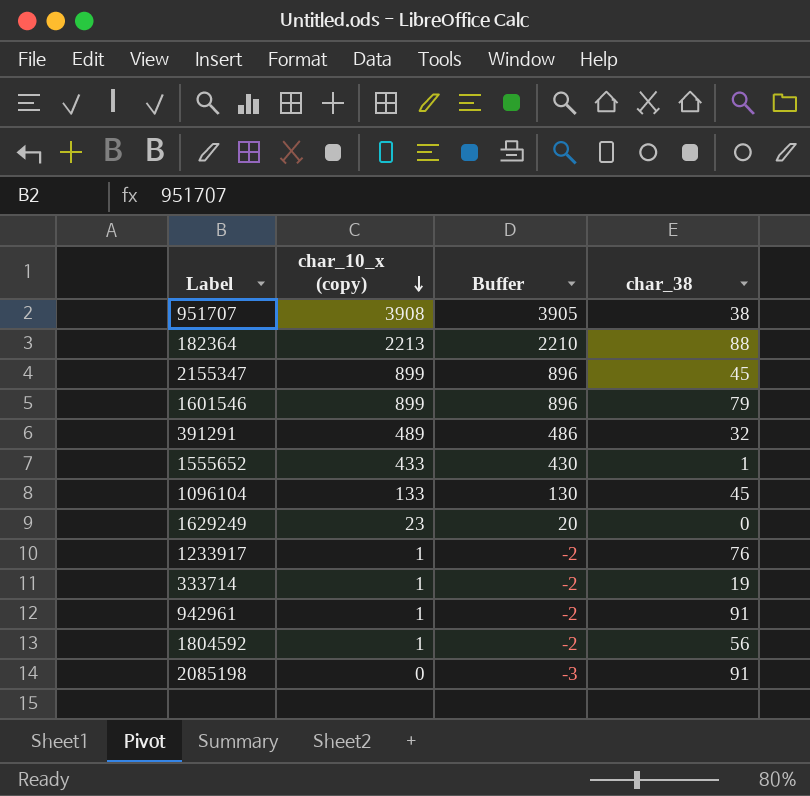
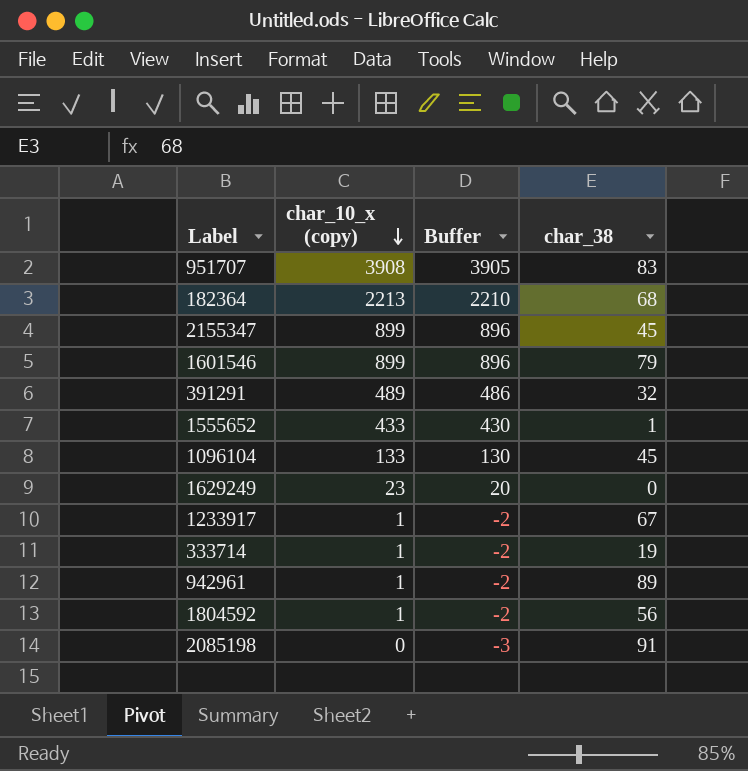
951707 | char_38: 38 -> 83
182364 | char_38: 88 -> 68
1233917 | char_38: 76 -> 67
942961 | char_38: 91 -> 89

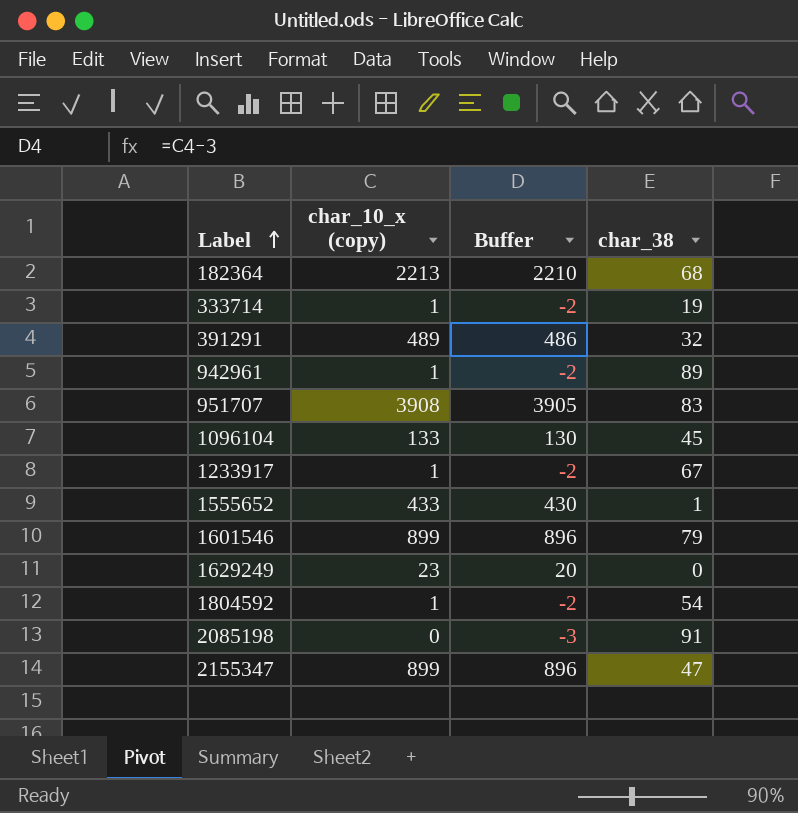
row order: char_10_x (copy) descending -> Label ascending
1804592 | char_38: 56 -> 54
2155347 | char_38: 45 -> 47

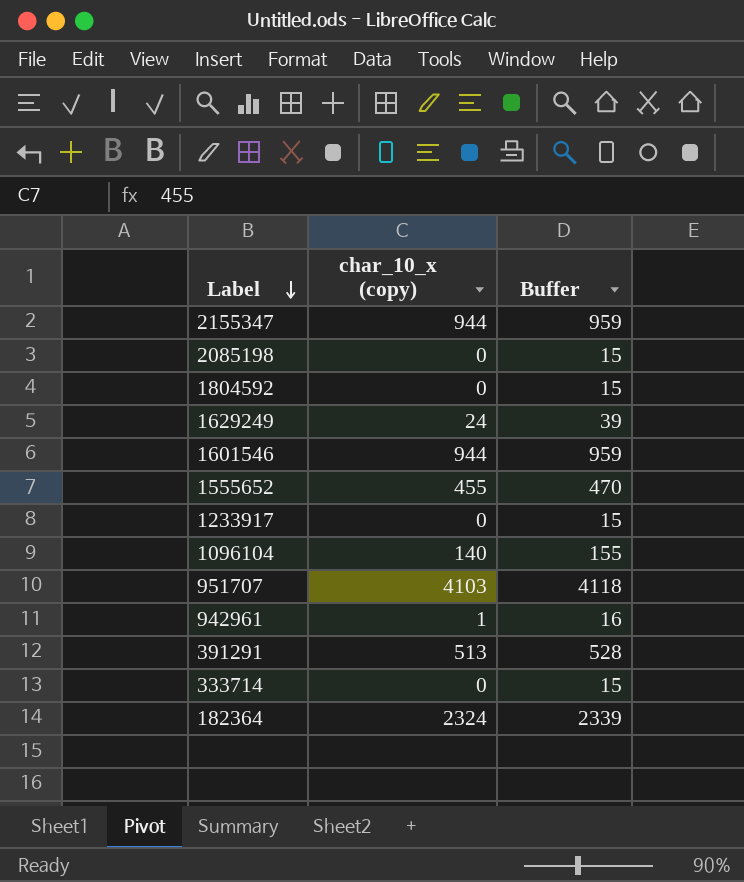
row order: Label ascending -> Label descending
column char_38 | position: 4 -> none
column Buffer | formula: [char_10_x (copy)] - 3 -> [char_10_x (copy)] + 15
2155347 | char_10_x (copy): 899 -> 944
1804592 | char_10_x (copy): 1 -> 0
1629249 | char_10_x (copy): 23 -> 24
1601546 | char_10_x (copy): 899 -> 944
1555652 | char_10_x (copy): 433 -> 455
1233917 | char_10_x (copy): 1 -> 0
1096104 | char_10_x (copy): 133 -> 140
951707 | char_10_x (copy): 3908 -> 4103
391291 | char_10_x (copy): 489 -> 513
333714 | char_10_x (copy): 1 -> 0
182364 | char_10_x (copy): 2213 -> 2324

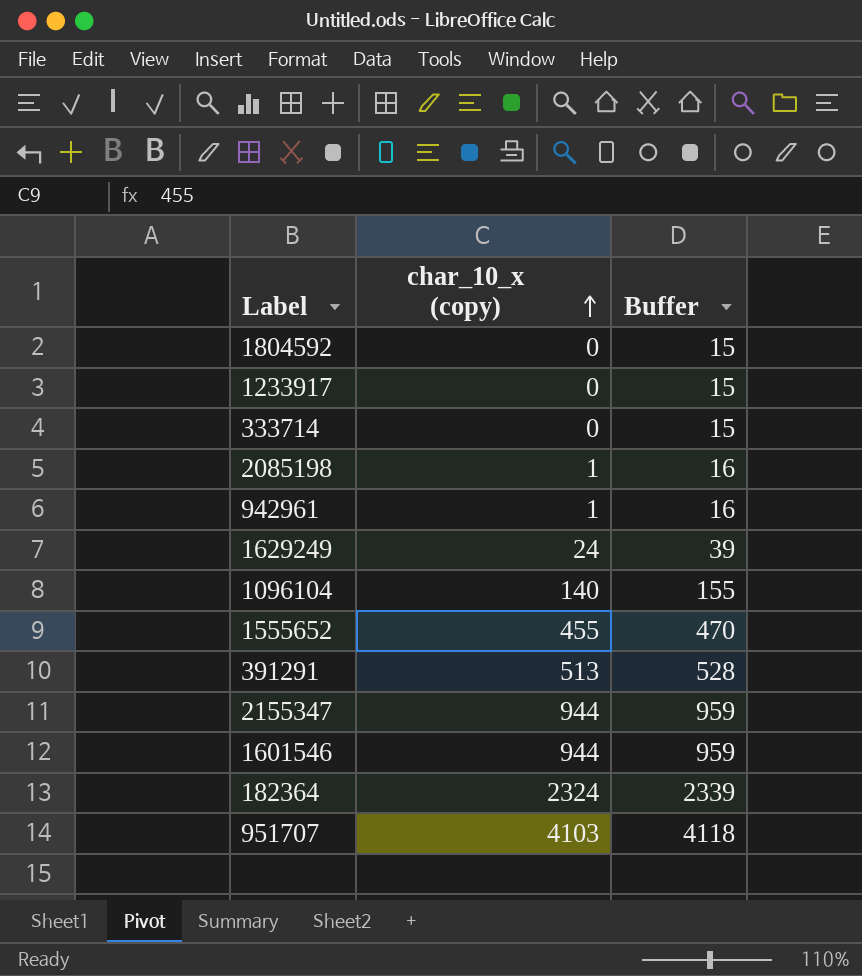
row order: Label descending -> char_10_x (copy) ascending
2085198 | char_10_x (copy): 0 -> 1
2085198 | Buffer: 15 -> 16

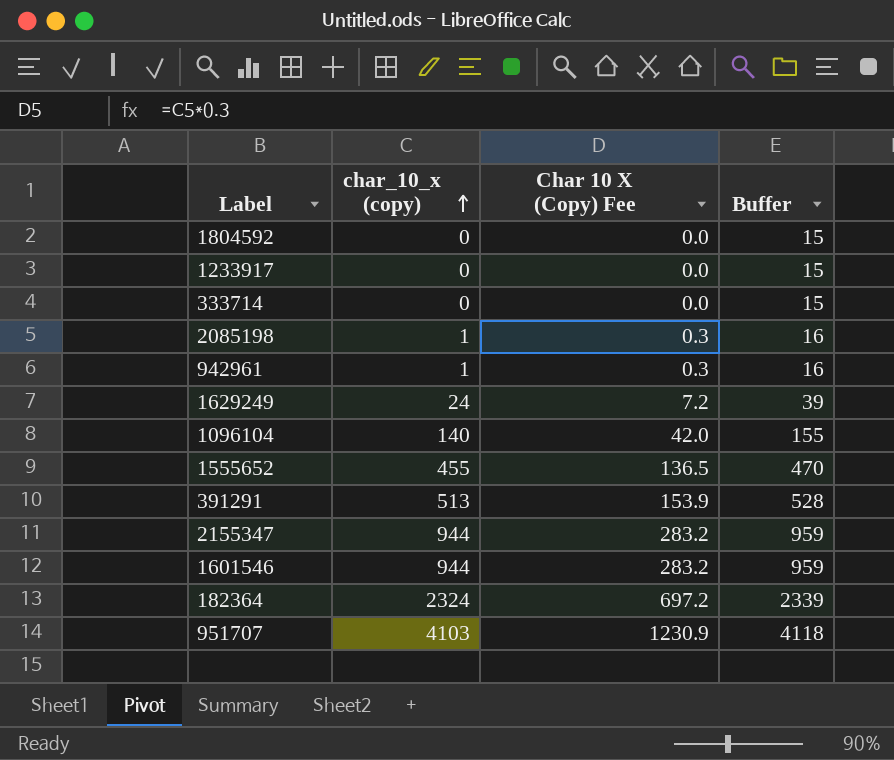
column Char 10 X (Copy) Fee | formula: none -> [char_10_x (copy)] * 0.3

